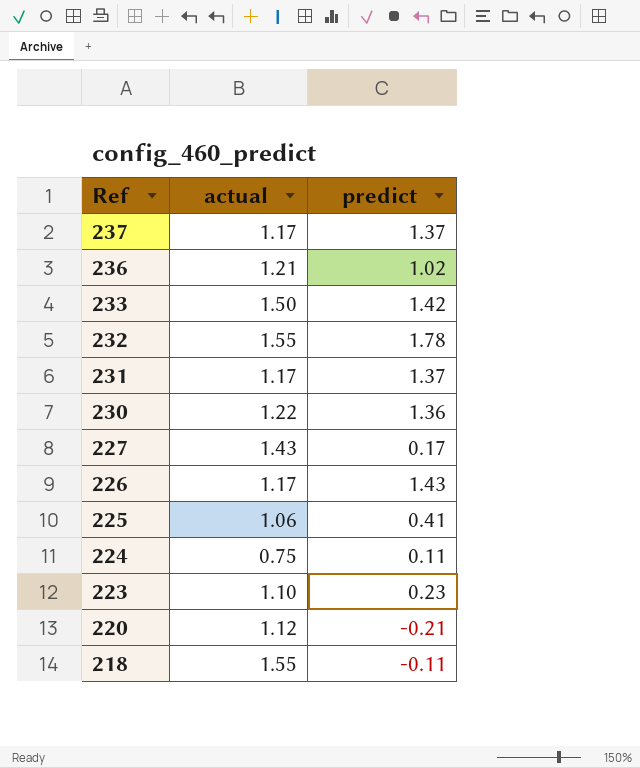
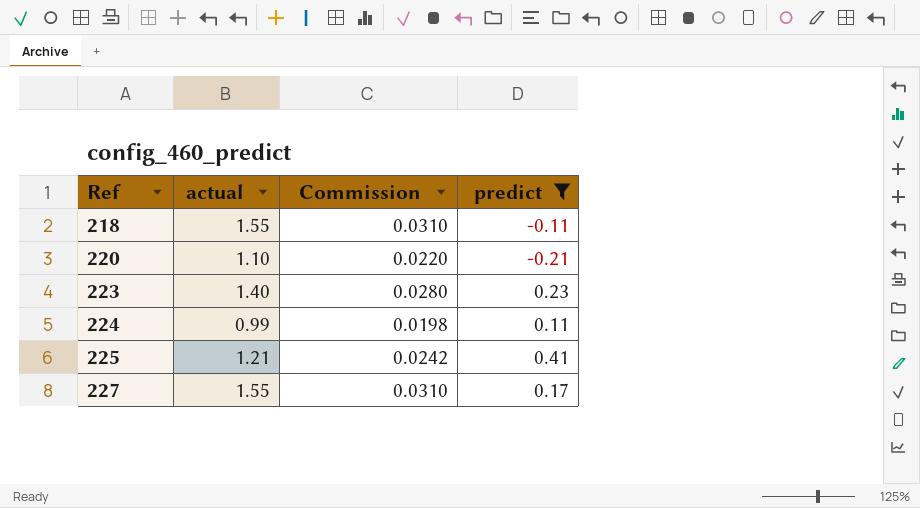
filter: none -> predict <= 0.41
row order: Ref descending -> Ref ascending
column Commission | formula: none -> [actual] * 0.02
220 | actual: 1.12 -> 1.10
223 | actual: 1.10 -> 1.40
224 | actual: 0.75 -> 0.99
225 | actual: 1.06 -> 1.21
227 | actual: 1.43 -> 1.55

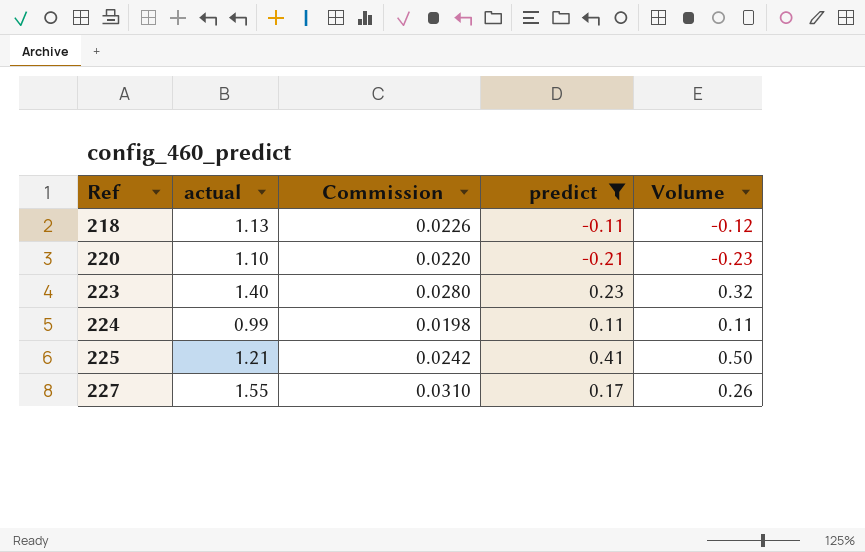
column Volume | formula: none -> [actual] * [predict]
218 | actual: 1.55 -> 1.13
218 | Commission: 0.0310 -> 0.0226

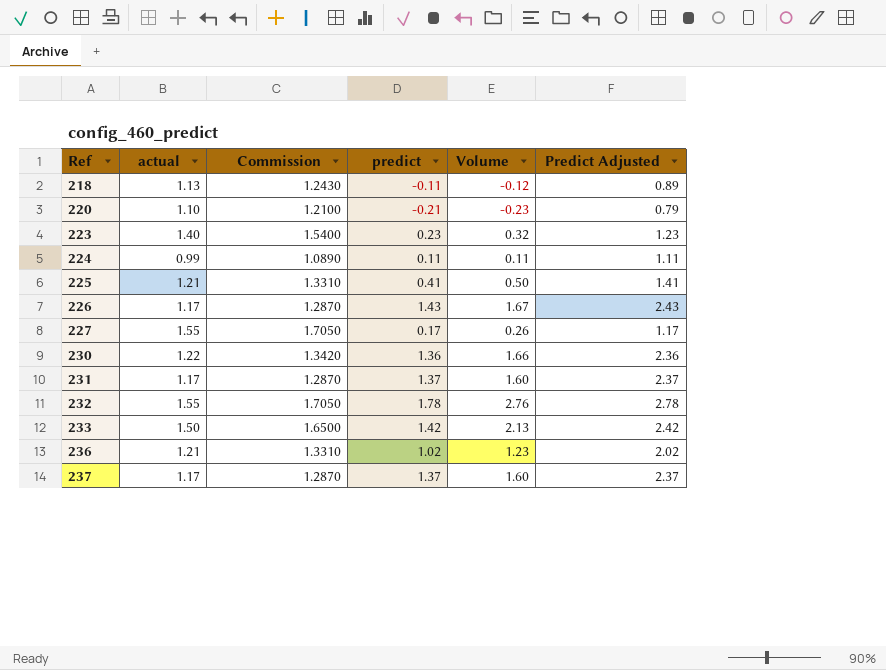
filter: predict <= 0.41 -> none
column Commission | formula: [actual] * 0.02 -> [actual] * 1.1
column Predict Adjusted | formula: none -> [predict] + 1

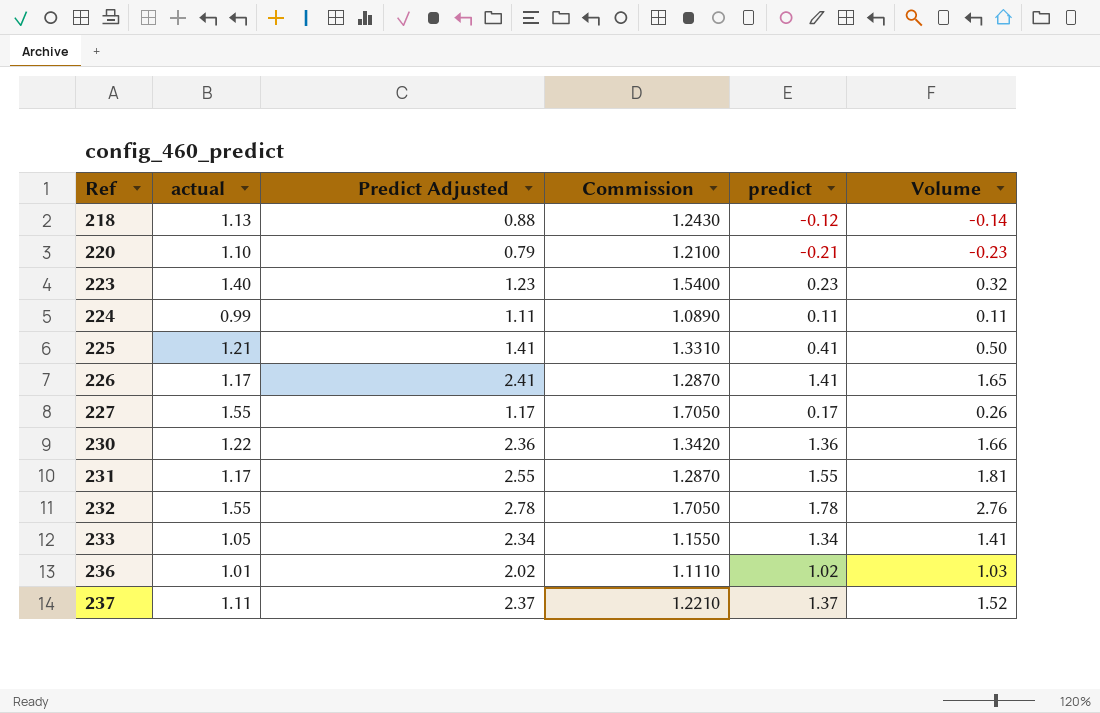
column Predict Adjusted | position: 6 -> 3
218 | Predict Adjusted: 0.89 -> 0.88
218 | predict: -0.11 -> -0.12
218 | Volume: -0.12 -> -0.14
226 | Predict Adjusted: 2.43 -> 2.41
226 | predict: 1.43 -> 1.41
226 | Volume: 1.67 -> 1.65
231 | Predict Adjusted: 2.37 -> 2.55
231 | predict: 1.37 -> 1.55
231 | Volume: 1.60 -> 1.81
233 | actual: 1.50 -> 1.05
233 | Predict Adjusted: 2.42 -> 2.34
233 | Commission: 1.6500 -> 1.1550
233 | predict: 1.42 -> 1.34
233 | Volume: 2.13 -> 1.41
236 | actual: 1.21 -> 1.01
236 | Commission: 1.3310 -> 1.1110
236 | Volume: 1.23 -> 1.03
237 | actual: 1.17 -> 1.11
237 | Commission: 1.2870 -> 1.2210
237 | Volume: 1.60 -> 1.52

